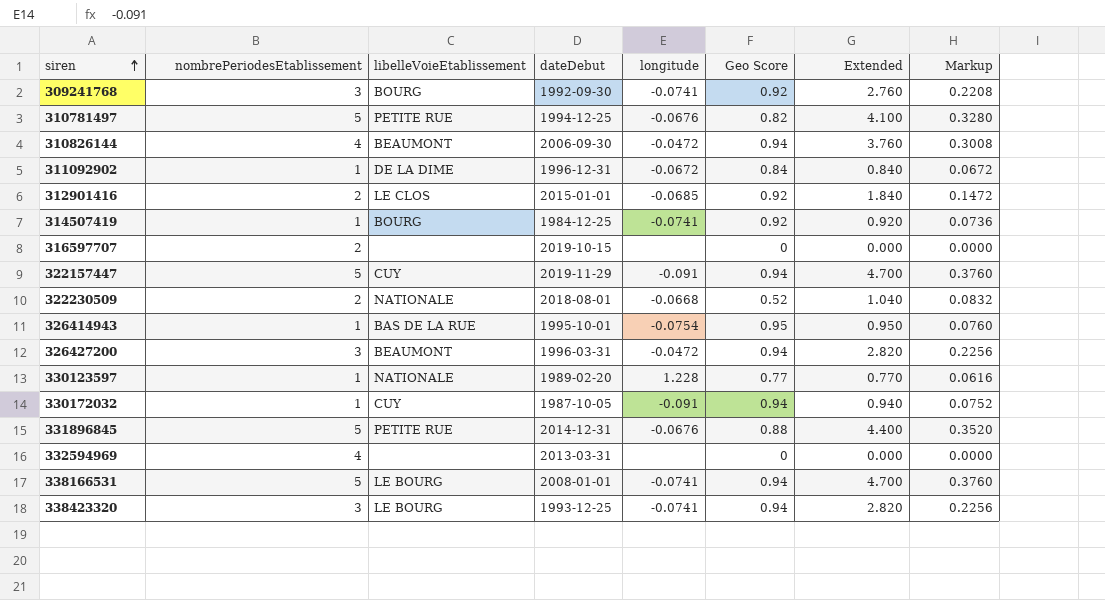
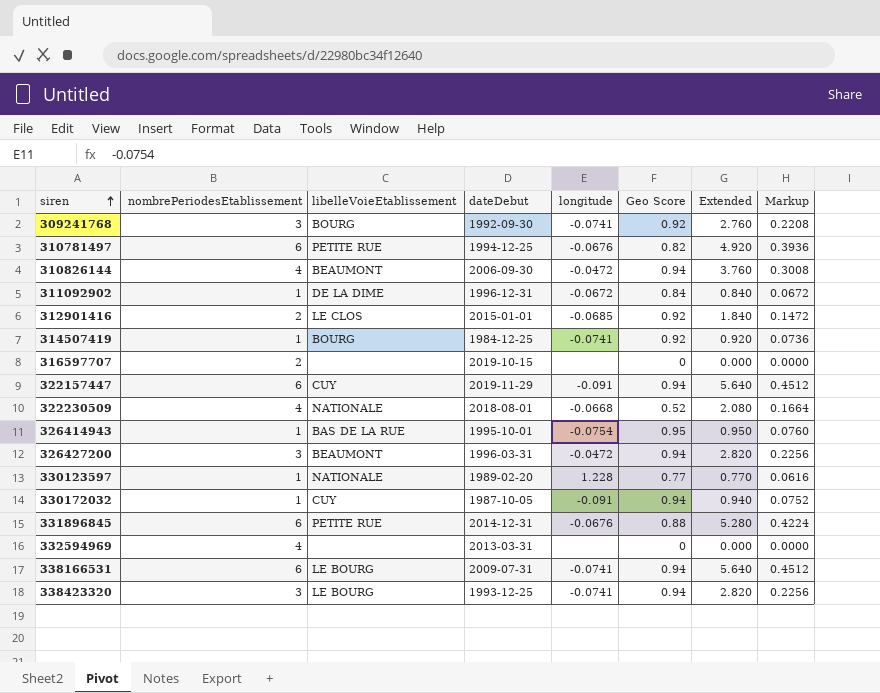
310781497 | nombrePeriodesEtablissement: 5 -> 6
310781497 | Extended: 4.100 -> 4.920
310781497 | Markup: 0.3280 -> 0.3936
322157447 | nombrePeriodesEtablissement: 5 -> 6
322157447 | Extended: 4.700 -> 5.640
322157447 | Markup: 0.3760 -> 0.4512
322230509 | nombrePeriodesEtablissement: 2 -> 4
322230509 | Extended: 1.040 -> 2.080
322230509 | Markup: 0.0832 -> 0.1664
331896845 | nombrePeriodesEtablissement: 5 -> 6
331896845 | Extended: 4.400 -> 5.280
331896845 | Markup: 0.3520 -> 0.4224
338166531 | nombrePeriodesEtablissement: 5 -> 6
338166531 | dateDebut: 2008-01-01 -> 2009-07-31
338166531 | Extended: 4.700 -> 5.640
338166531 | Markup: 0.3760 -> 0.4512

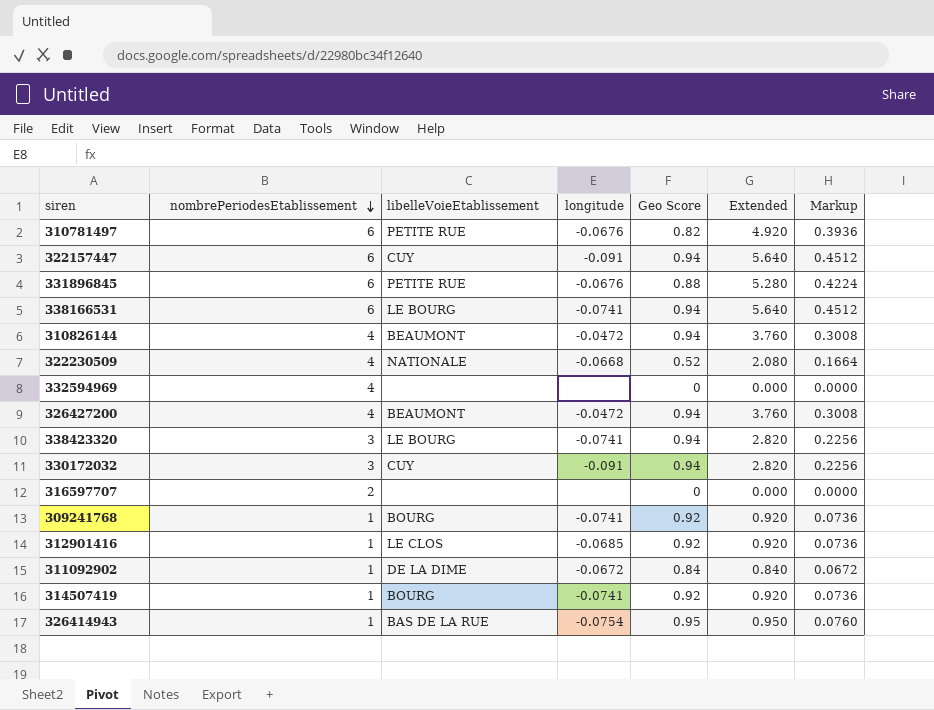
row order: siren ascending -> nombrePeriodesEtablissement descending
column dateDebut | position: 4 -> none
row 330123597: 1 | NATIONALE | 1989-02-20 | 1.228 | 0.77 | 0.770 | 0.0616 -> none
326427200 | nombrePeriodesEtablissement: 3 -> 4
326427200 | Extended: 2.820 -> 3.760
326427200 | Markup: 0.2256 -> 0.3008
330172032 | nombrePeriodesEtablissement: 1 -> 3
330172032 | Extended: 0.940 -> 2.820
330172032 | Markup: 0.0752 -> 0.2256
309241768 | nombrePeriodesEtablissement: 3 -> 1
309241768 | Extended: 2.760 -> 0.920
309241768 | Markup: 0.2208 -> 0.0736
312901416 | nombrePeriodesEtablissement: 2 -> 1
312901416 | Extended: 1.840 -> 0.920
312901416 | Markup: 0.1472 -> 0.0736

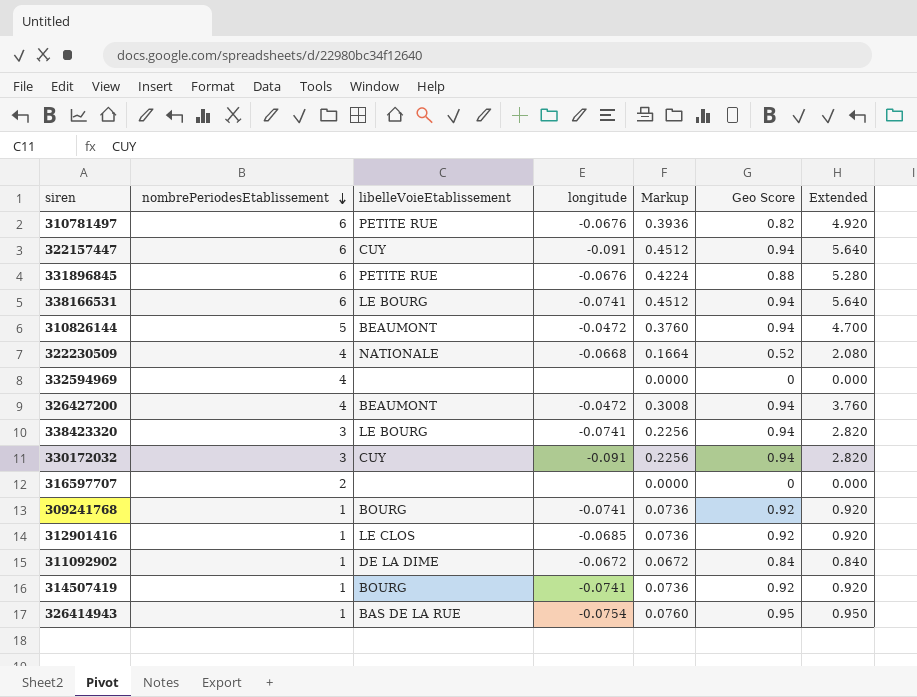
column Markup | position: 7 -> 5
310826144 | nombrePeriodesEtablissement: 4 -> 5
310826144 | Markup: 0.3008 -> 0.3760
310826144 | Extended: 3.760 -> 4.700

